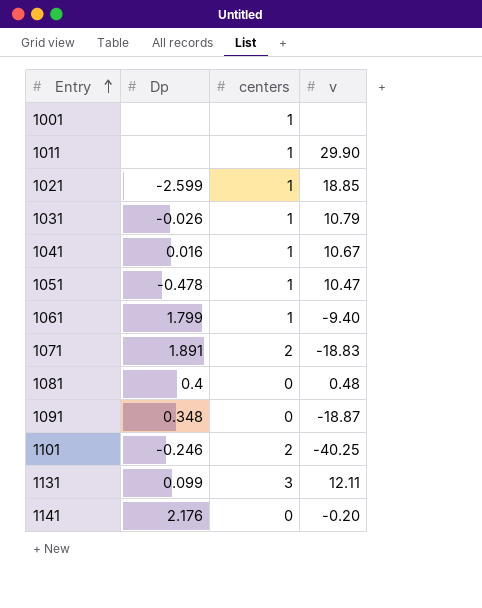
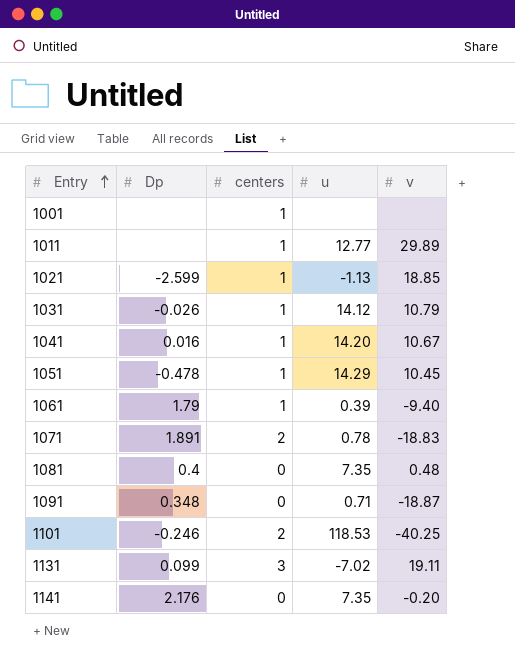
column u | position: none -> 4
1011 | v: 29.90 -> 29.89
1051 | v: 10.47 -> 10.45
1061 | Dp: 1.799 -> 1.79
1131 | v: 12.11 -> 19.11

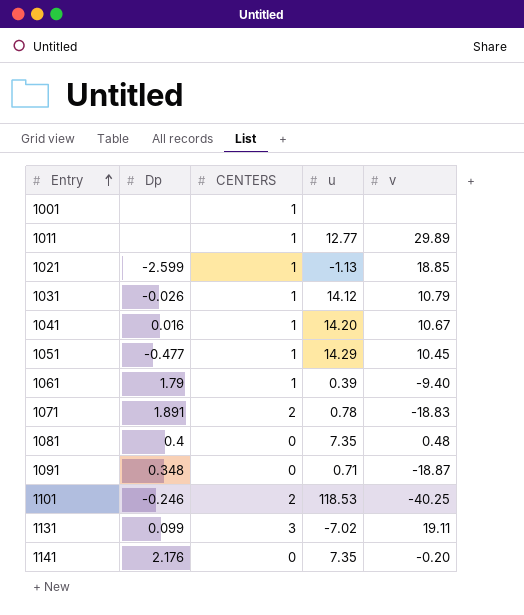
column name: centers -> CENTERS
1051 | Dp: -0.478 -> -0.477

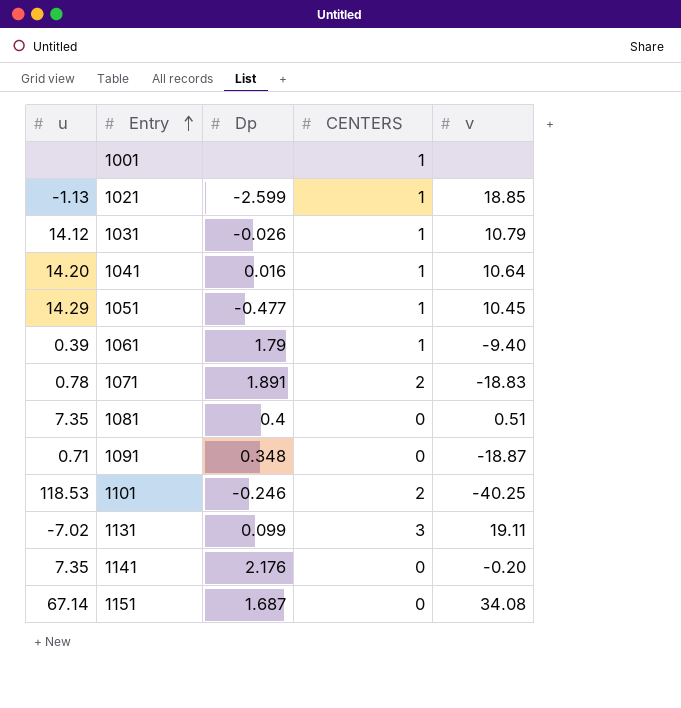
column u | position: 4 -> 1
row 1011: none | 1 | 12.77 | 29.89 -> none
1041 | v: 10.67 -> 10.64
1081 | v: 0.48 -> 0.51
row 1151: none -> 67.14 | 1.687 | 0 | 34.08

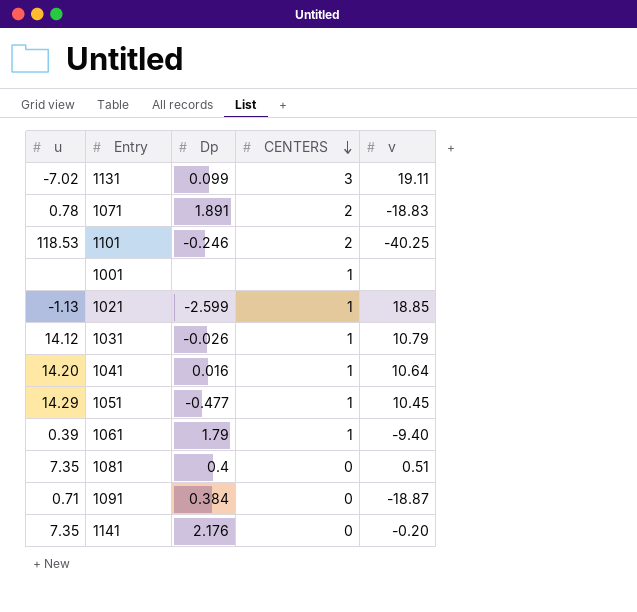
row order: Entry ascending -> CENTERS descending
row 1151: 67.14 | 1.687 | 0 | 34.08 -> none
1091 | Dp: 0.348 -> 0.384

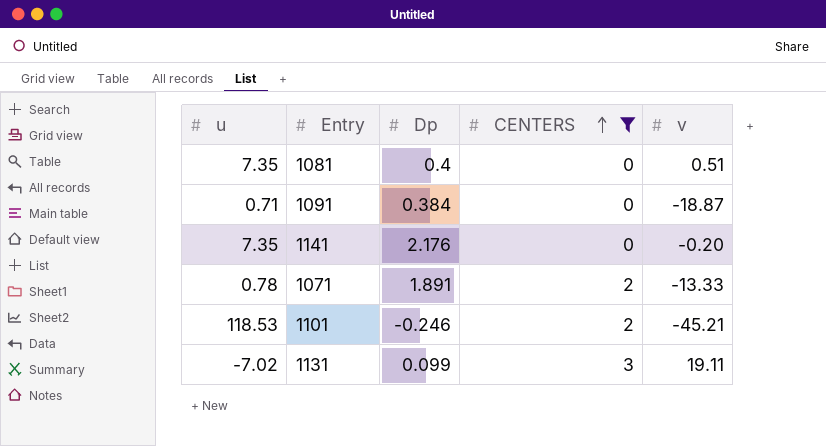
filter: none -> CENTERS != 1
row order: CENTERS descending -> CENTERS ascending
1071 | v: -18.83 -> -13.33
1101 | v: -40.25 -> -45.21

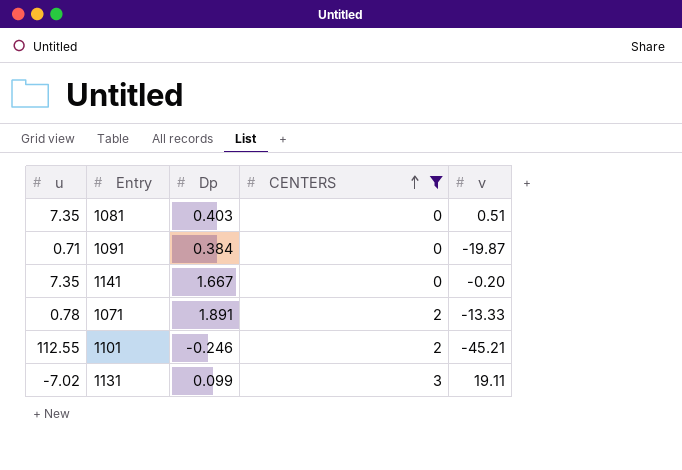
1081 | Dp: 0.4 -> 0.403
1091 | v: -18.87 -> -19.87
1141 | Dp: 2.176 -> 1.667
1101 | u: 118.53 -> 112.55

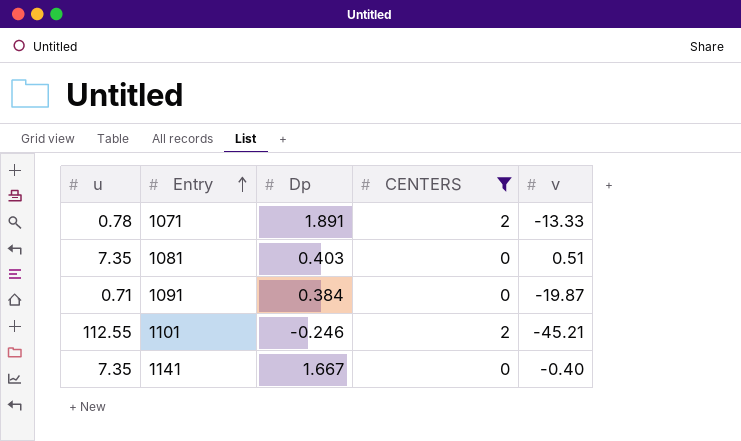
row order: CENTERS ascending -> Entry ascending
row 1131: -7.02 | 0.099 | 3 | 19.11 -> none
1141 | v: -0.20 -> -0.40

